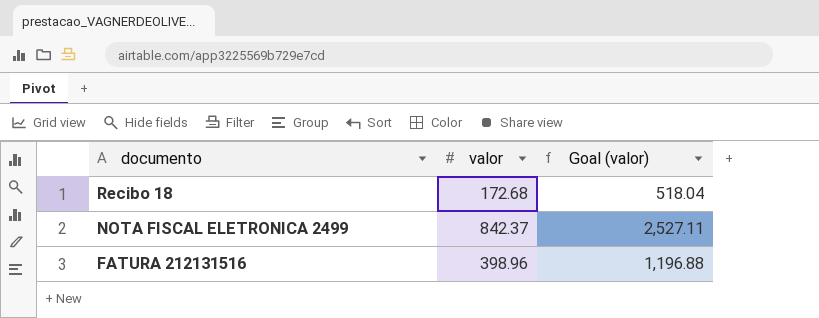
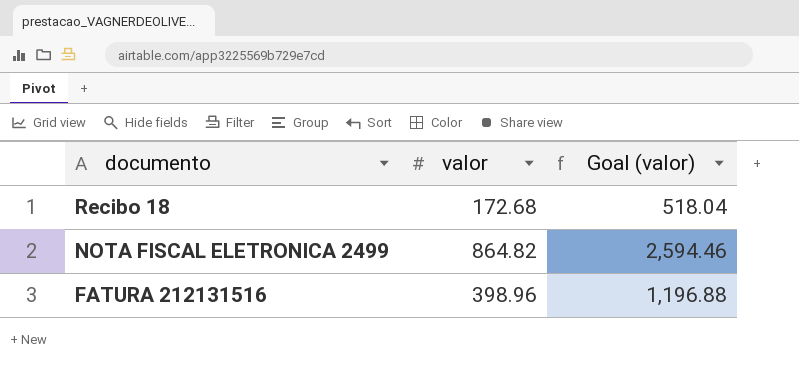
NOTA FISCAL ELETRONICA 2499 | valor: 842.37 -> 864.82
NOTA FISCAL ELETRONICA 2499 | Goal (valor): 2,527.11 -> 2,594.46

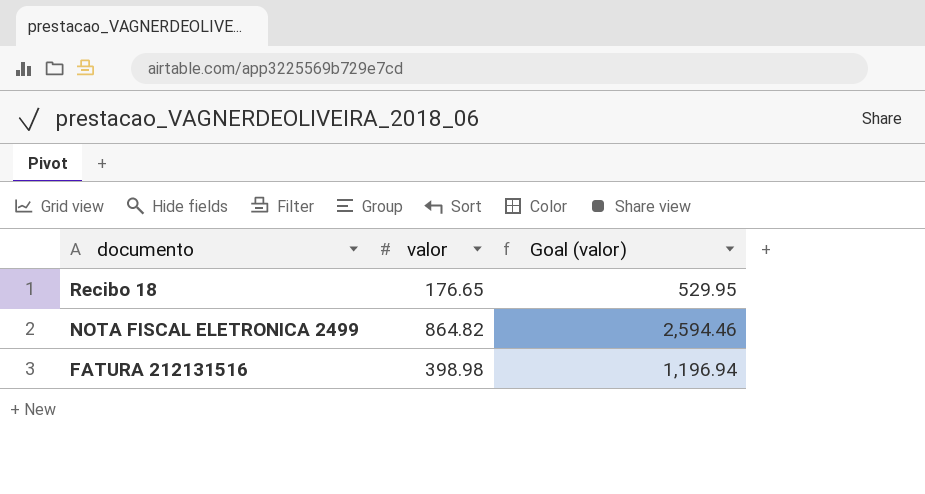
Recibo 18 | valor: 172.68 -> 176.65
Recibo 18 | Goal (valor): 518.04 -> 529.95
FATURA 212131516 | valor: 398.96 -> 398.98
FATURA 212131516 | Goal (valor): 1,196.88 -> 1,196.94

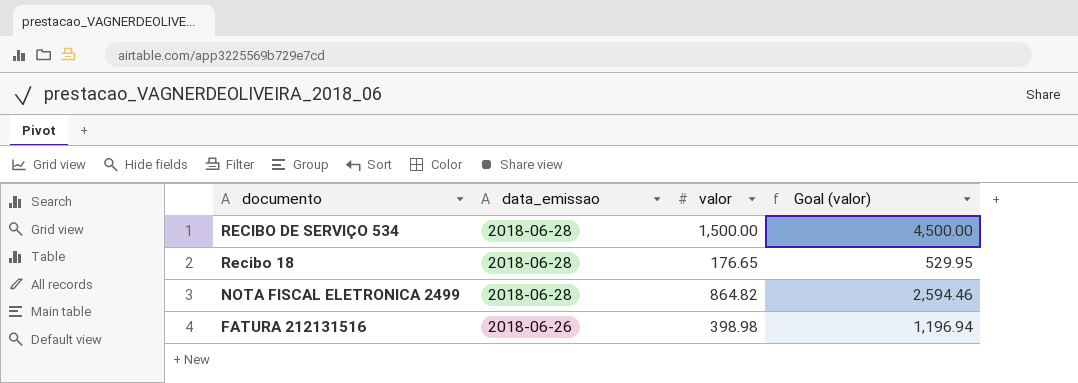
column data_emissao | position: none -> 2
row RECIBO DE SERVIÇO 534: none -> 2018-06-28 | 1,500.00 | 4,500.00

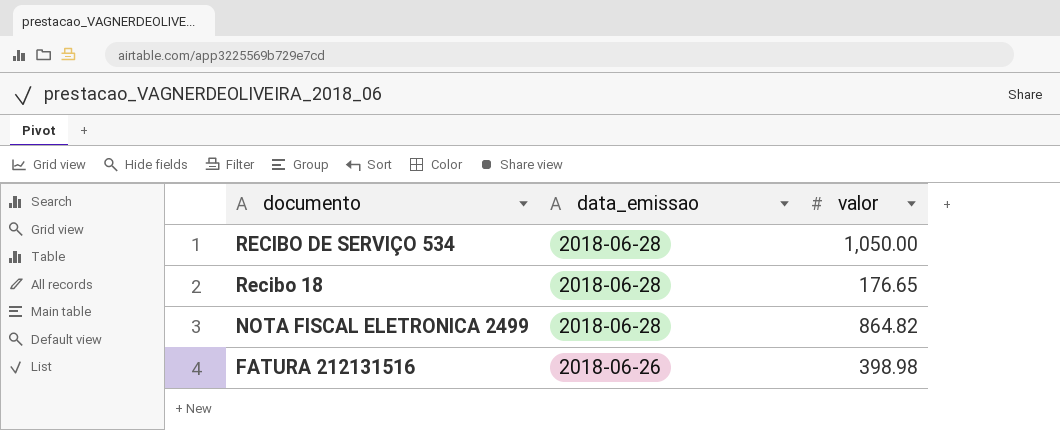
column Goal (valor) | formula: [valor] * 3 -> none
RECIBO DE SERVIÇO 534 | valor: 1,500.00 -> 1,050.00

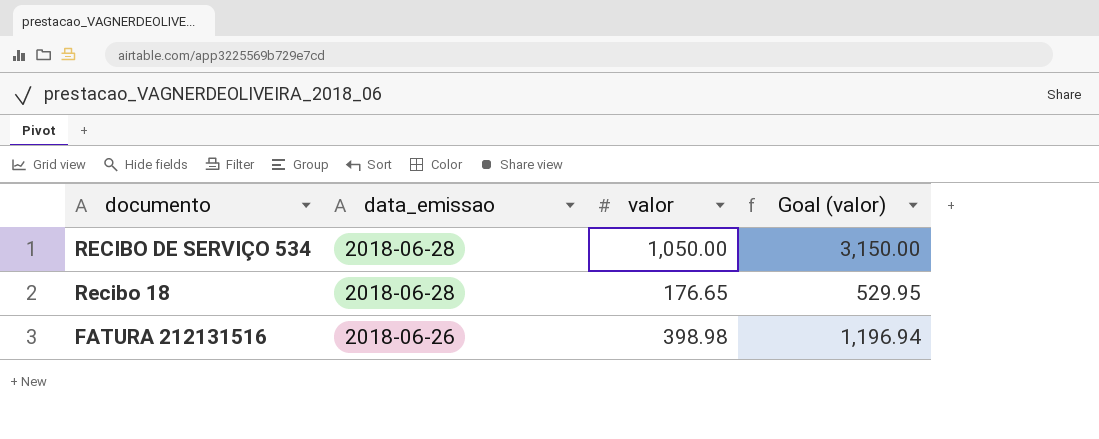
column Goal (valor) | formula: none -> [valor] * 3
row NOTA FISCAL ELETRONICA 2499: 2018-06-28 | 864.82 -> none

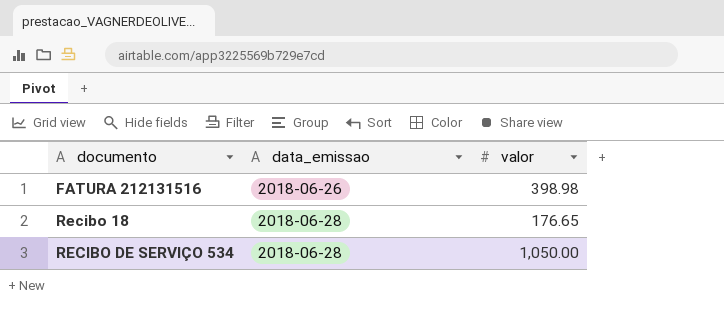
row order: documento descending -> documento ascending
column Goal (valor) | formula: [valor] * 3 -> none

